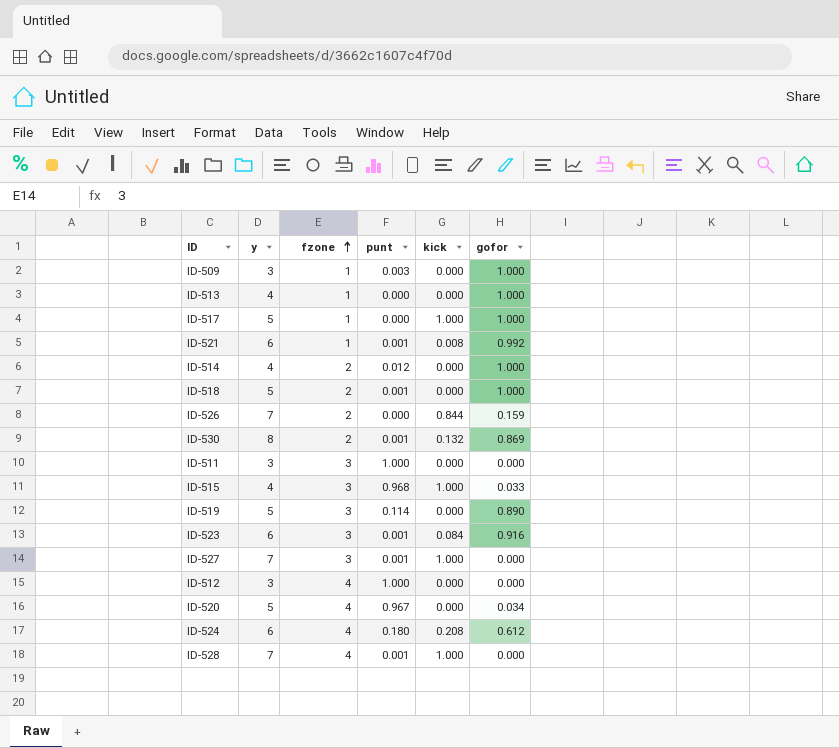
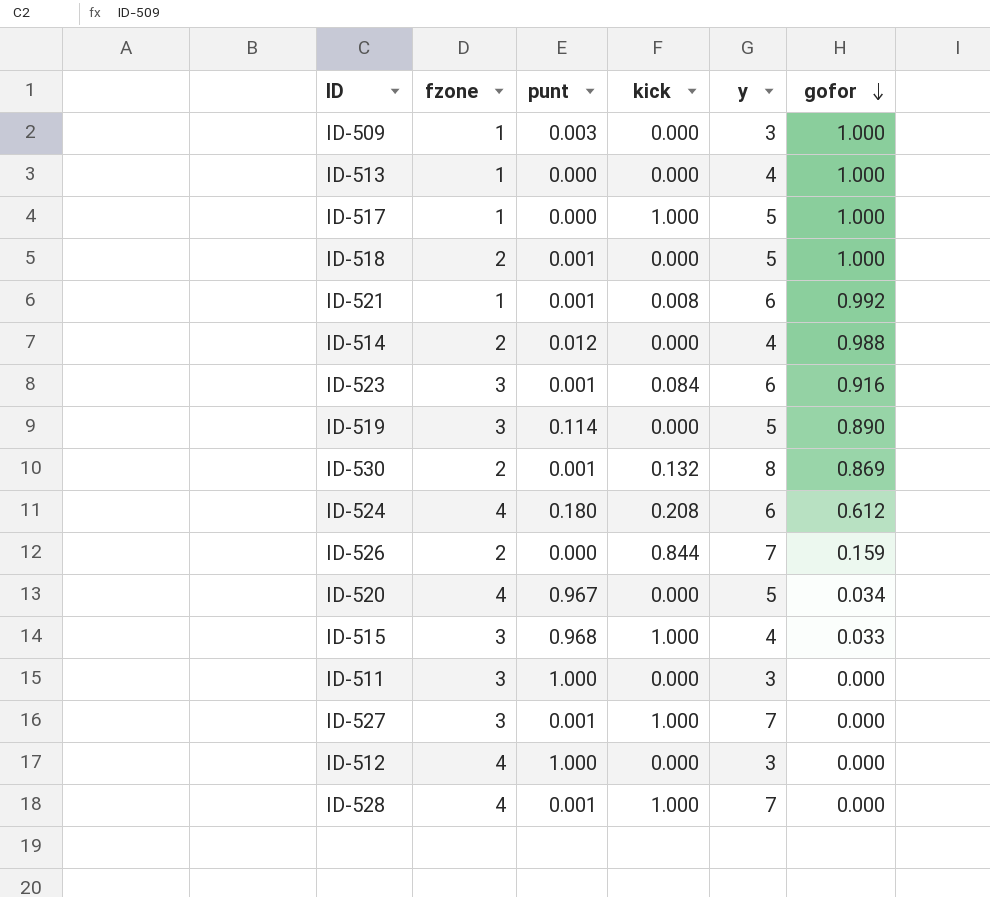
row order: fzone ascending -> gofor descending
column y | position: 2 -> 5
ID-514 | gofor: 1.000 -> 0.988

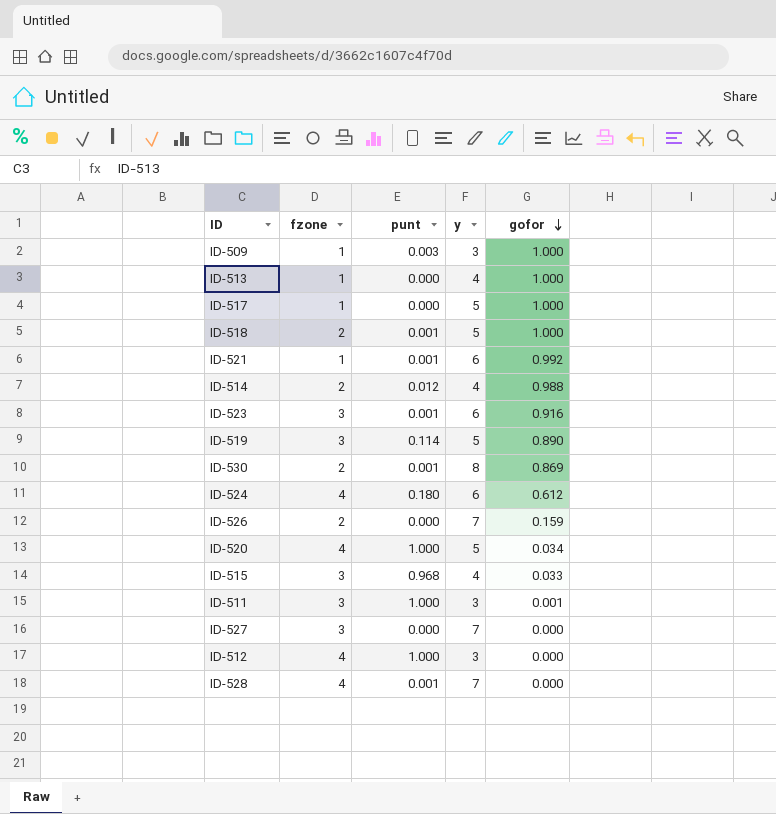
column kick | position: 4 -> none
ID-520 | punt: 0.967 -> 1.000
ID-511 | gofor: 0.000 -> 0.001
ID-527 | punt: 0.001 -> 0.000

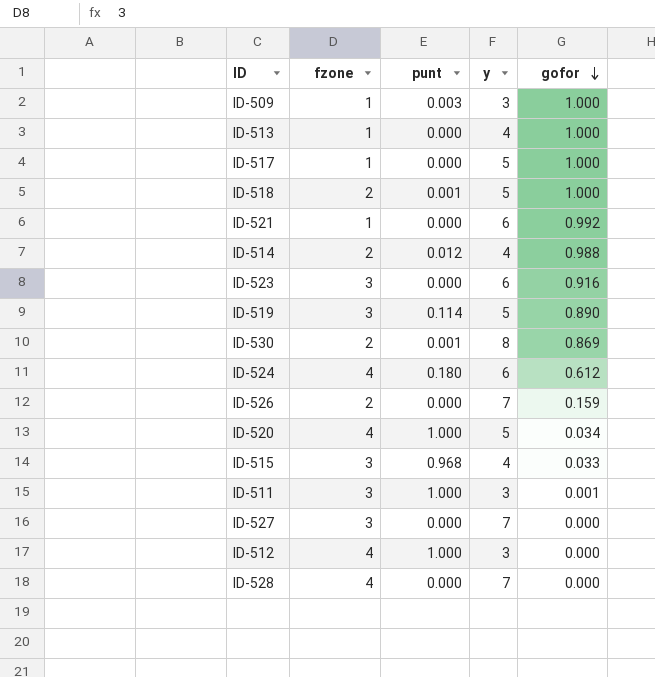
ID-521 | punt: 0.001 -> 0.000
ID-523 | punt: 0.001 -> 0.000
ID-528 | punt: 0.001 -> 0.000

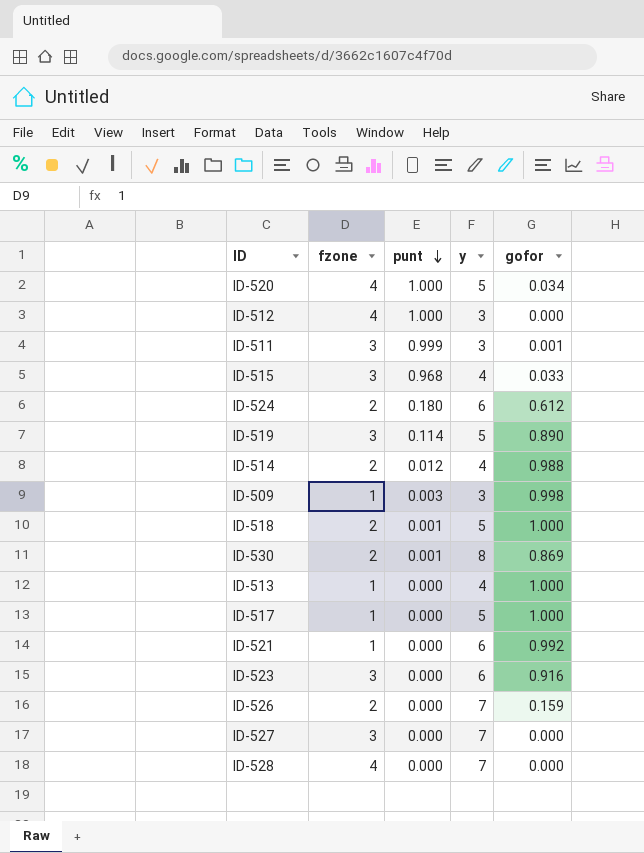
row order: gofor descending -> punt descending
ID-511 | punt: 1.000 -> 0.999
ID-524 | fzone: 4 -> 2
ID-509 | gofor: 1.000 -> 0.998

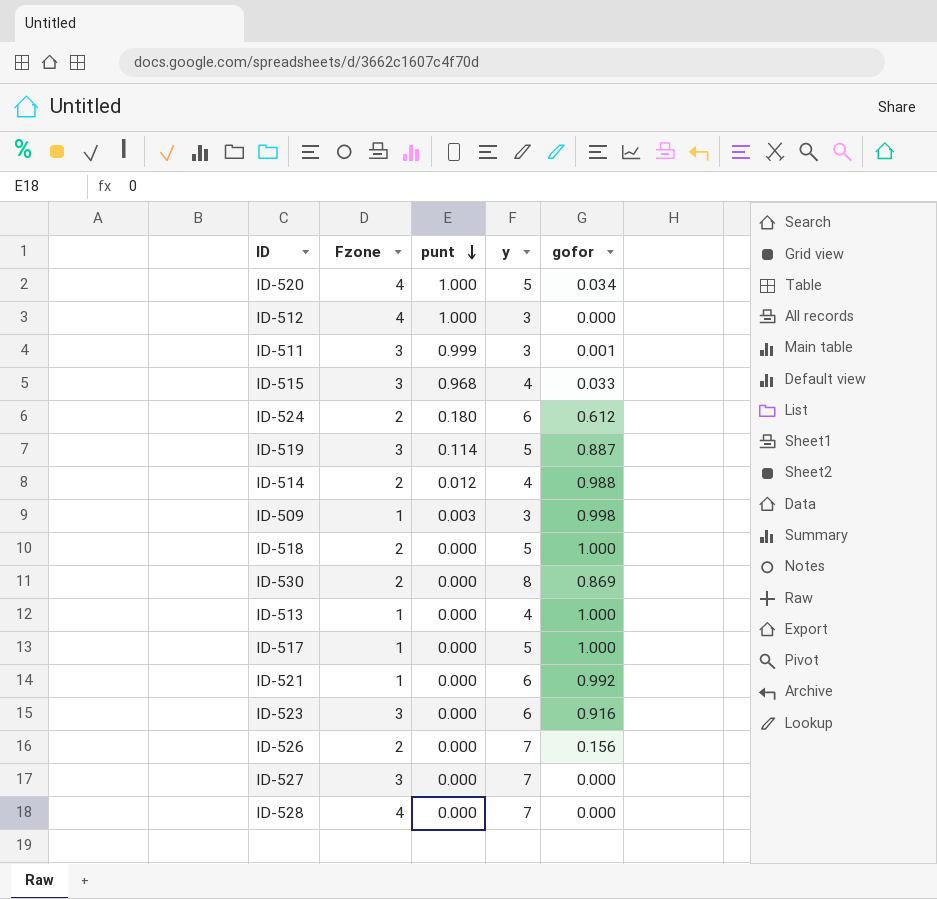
column name: fzone -> Fzone
ID-519 | gofor: 0.890 -> 0.887
ID-518 | punt: 0.001 -> 0.000
ID-530 | punt: 0.001 -> 0.000
ID-526 | gofor: 0.159 -> 0.156

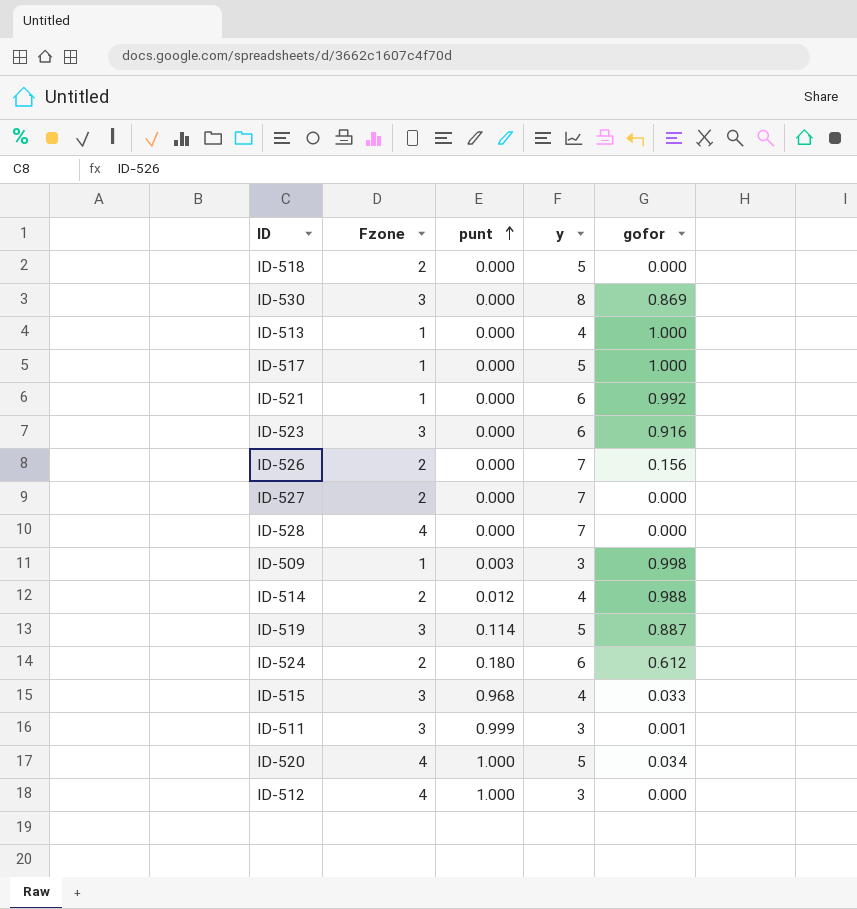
row order: punt descending -> punt ascending
ID-518 | gofor: 1.000 -> 0.000
ID-530 | Fzone: 2 -> 3
ID-527 | Fzone: 3 -> 2

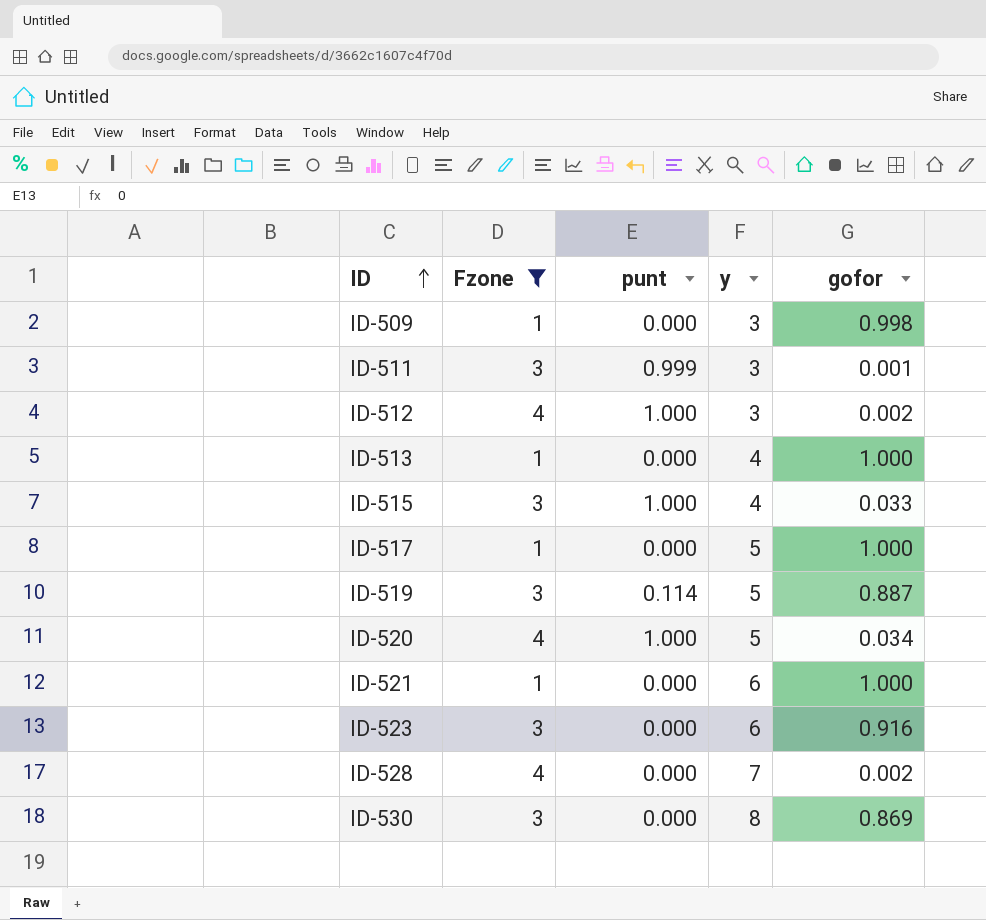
filter: none -> Fzone != 2
row order: punt ascending -> ID ascending
ID-509 | punt: 0.003 -> 0.000
ID-512 | gofor: 0.000 -> 0.002
ID-515 | punt: 0.968 -> 1.000
ID-521 | gofor: 0.992 -> 1.000
ID-528 | gofor: 0.000 -> 0.002

